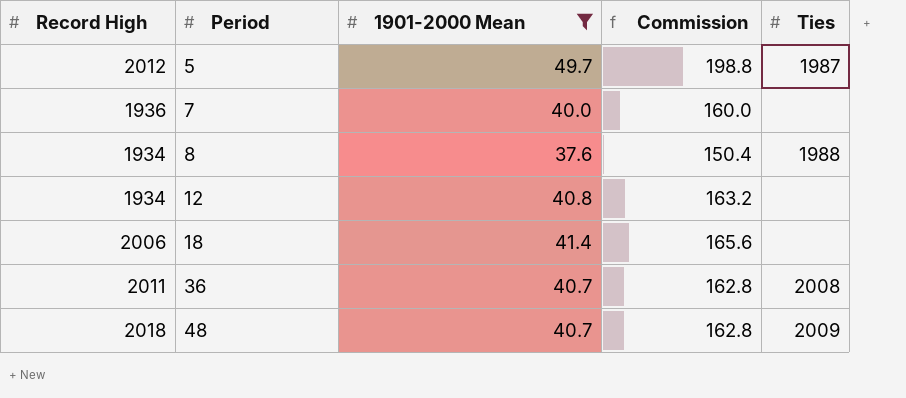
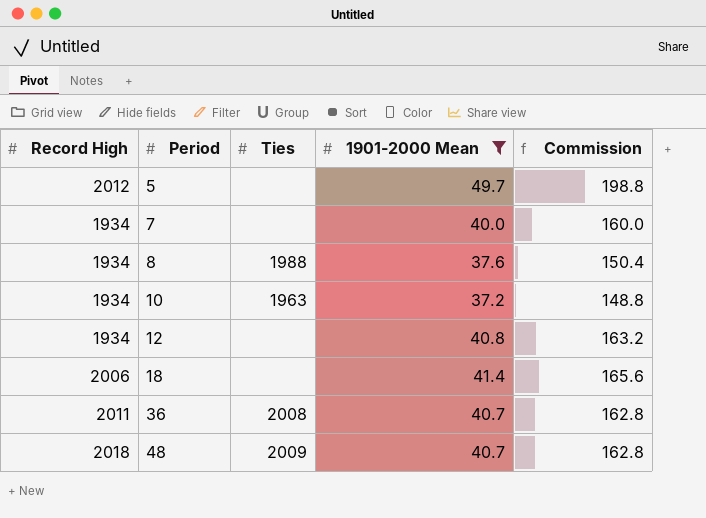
column Ties | position: 5 -> 3
5 | Ties: 1987 -> none
7 | Record High: 1936 -> 1934
row 10: none -> 1934 | 1963 | 37.2 | 148.8

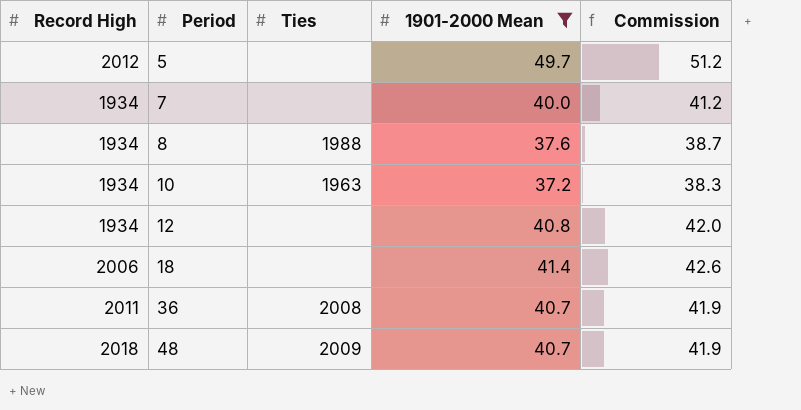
column Commission | formula: [1901-2000 Mean] * 4 -> [1901-2000 Mean] * 1.03

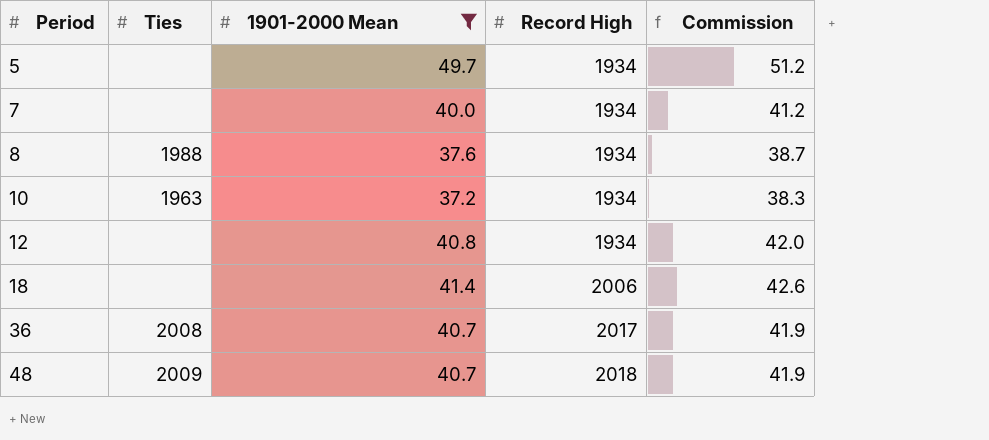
column Record High | position: 1 -> 4
5 | Record High: 2012 -> 1934
36 | Record High: 2011 -> 2017

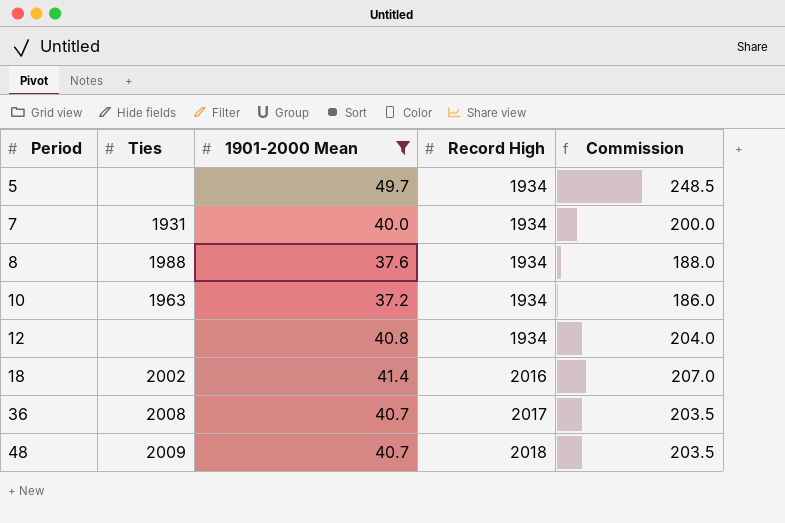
column Commission | formula: [1901-2000 Mean] * 1.03 -> [1901-2000 Mean] * 5
7 | Ties: none -> 1931
18 | Ties: none -> 2002
18 | Record High: 2006 -> 2016

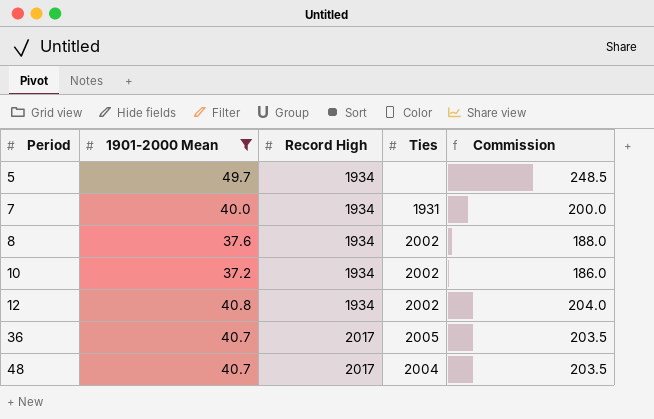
column Ties | position: 2 -> 4
row 18: 2002 | 41.4 | 2016 | 207.0 -> none
8 | Ties: 1988 -> 2002
10 | Ties: 1963 -> 2002
12 | Ties: none -> 2002
36 | Ties: 2008 -> 2005
48 | Record High: 2018 -> 2017
48 | Ties: 2009 -> 2004

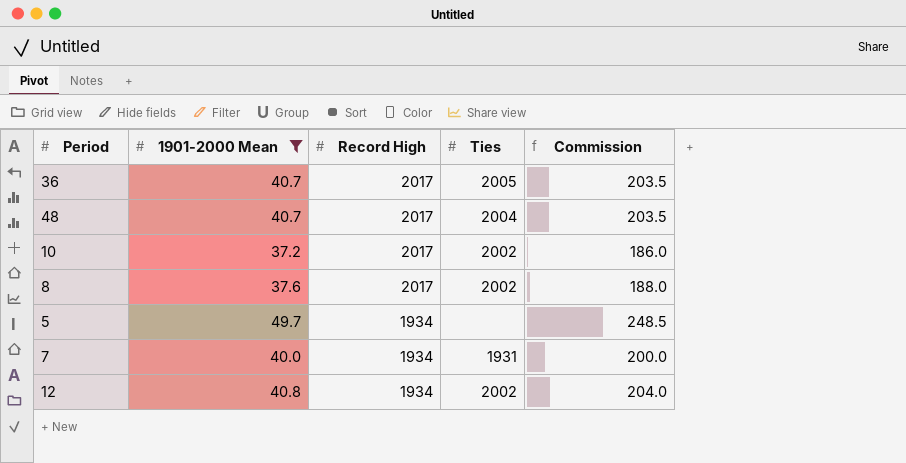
row order: Period ascending -> Record High descending
10 | Record High: 1934 -> 2017
8 | Record High: 1934 -> 2017

